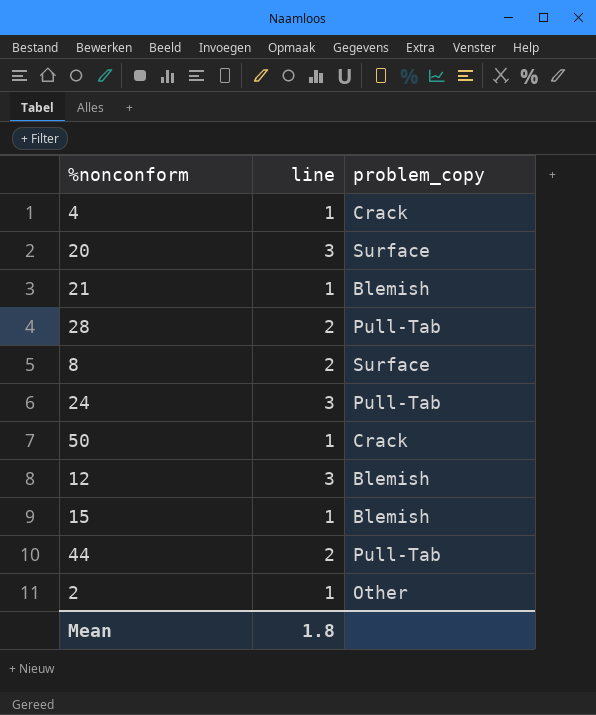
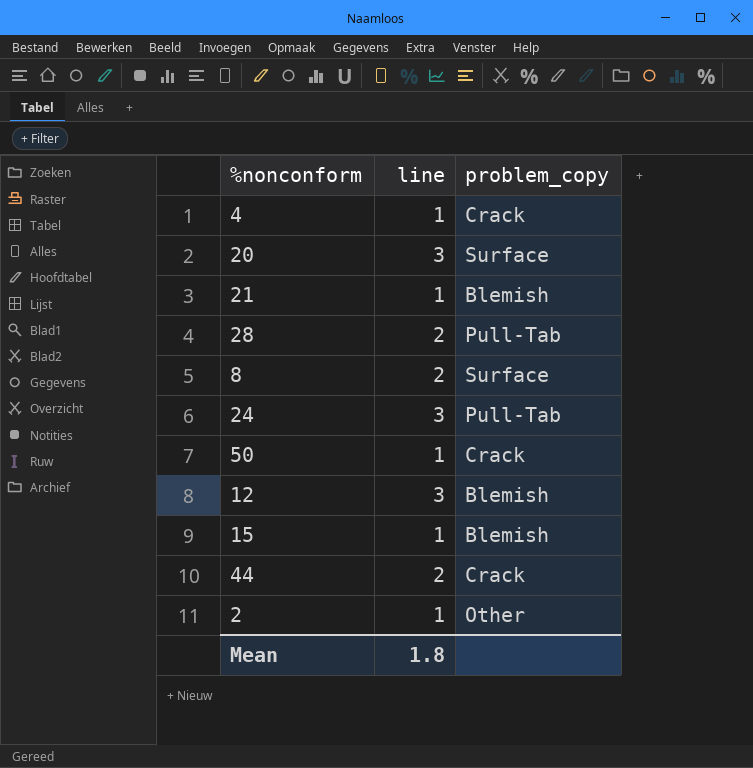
44 | problem_copy: Pull-Tab -> Crack

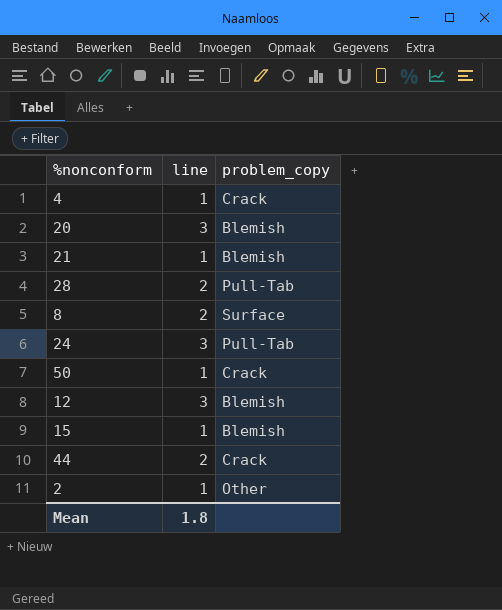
20 | problem_copy: Surface -> Blemish

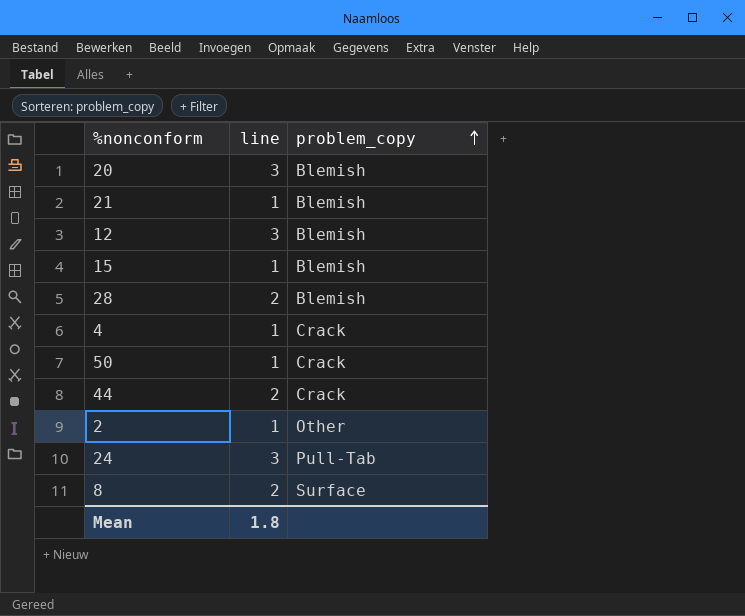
row order: none -> problem_copy ascending
28 | problem_copy: Pull-Tab -> Blemish

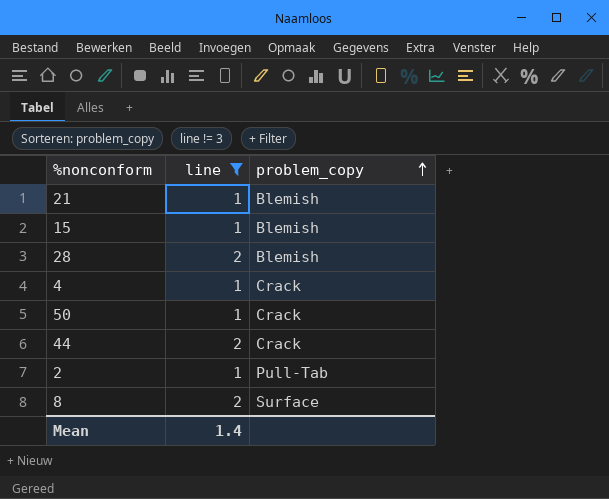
filter: none -> line != 3
2 | problem_copy: Other -> Pull-Tab
Mean | line: 1.8 -> 1.4

